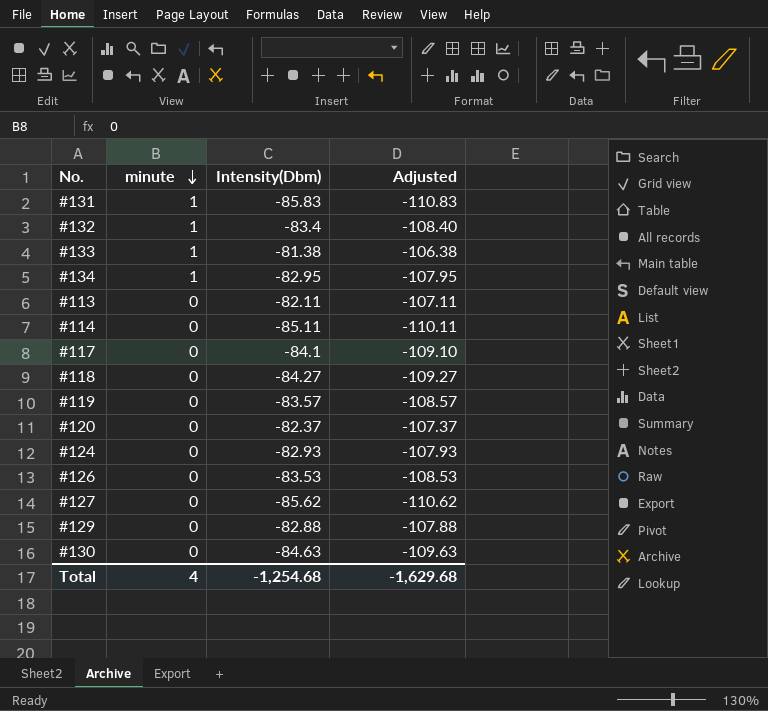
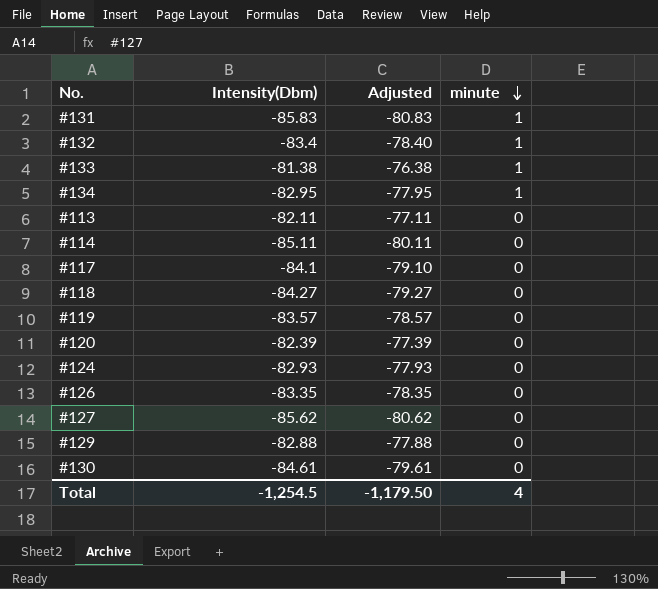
column Adjusted | formula: [Intensity(Dbm)] - 25 -> [Intensity(Dbm)] + 5
column minute | position: 2 -> 4
#120 | Intensity(Dbm): -82.37 -> -82.39
#126 | Intensity(Dbm): -83.53 -> -83.35
#130 | Intensity(Dbm): -84.63 -> -84.61
Total | Intensity(Dbm): -1,254.68 -> -1,254.5
Total | Adjusted: -1,629.68 -> -1,179.50

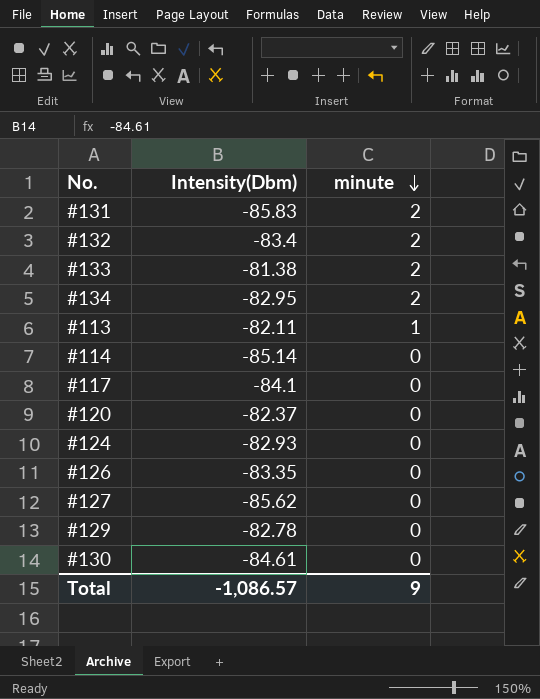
column Adjusted | formula: [Intensity(Dbm)] + 5 -> none
row #118: -84.27 | -79.27 | 0 -> none
row #119: -83.57 | -78.57 | 0 -> none
#131 | minute: 1 -> 2
#132 | minute: 1 -> 2
#133 | minute: 1 -> 2
#134 | minute: 1 -> 2
#113 | minute: 0 -> 1
#114 | Intensity(Dbm): -85.11 -> -85.14
#120 | Intensity(Dbm): -82.39 -> -82.37
#129 | Intensity(Dbm): -82.88 -> -82.78
Total | Intensity(Dbm): -1,254.5 -> -1,086.57
Total | minute: 4 -> 9

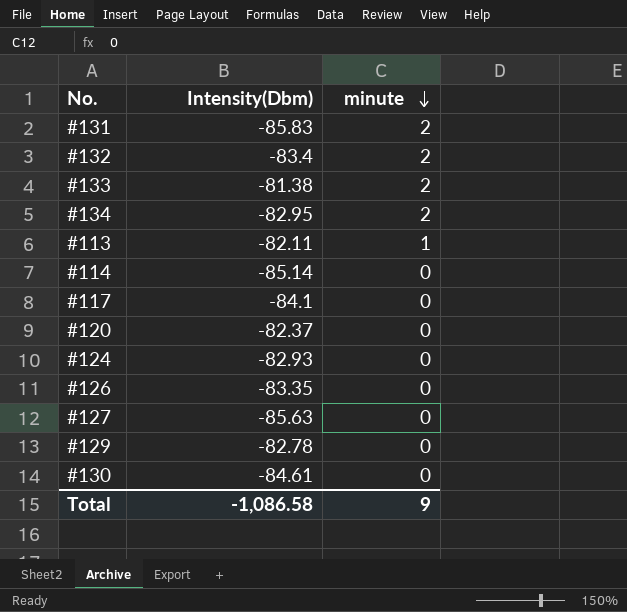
#127 | Intensity(Dbm): -85.62 -> -85.63
Total | Intensity(Dbm): -1,086.57 -> -1,086.58

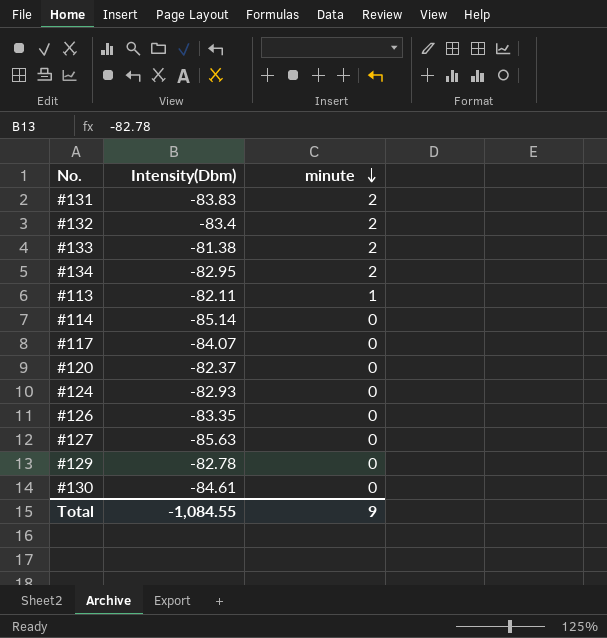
#131 | Intensity(Dbm): -85.83 -> -83.83
#117 | Intensity(Dbm): -84.1 -> -84.07
Total | Intensity(Dbm): -1,086.58 -> -1,084.55

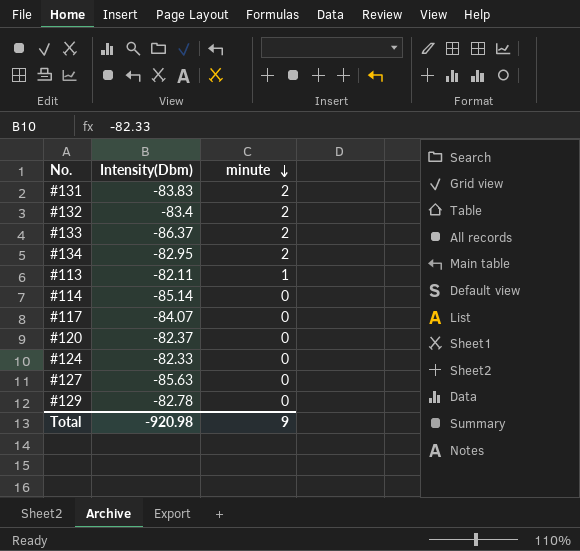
row #126: -83.35 | 0 -> none
row #130: -84.61 | 0 -> none
#133 | Intensity(Dbm): -81.38 -> -86.37
#124 | Intensity(Dbm): -82.93 -> -82.33
Total | Intensity(Dbm): -1,084.55 -> -920.98

